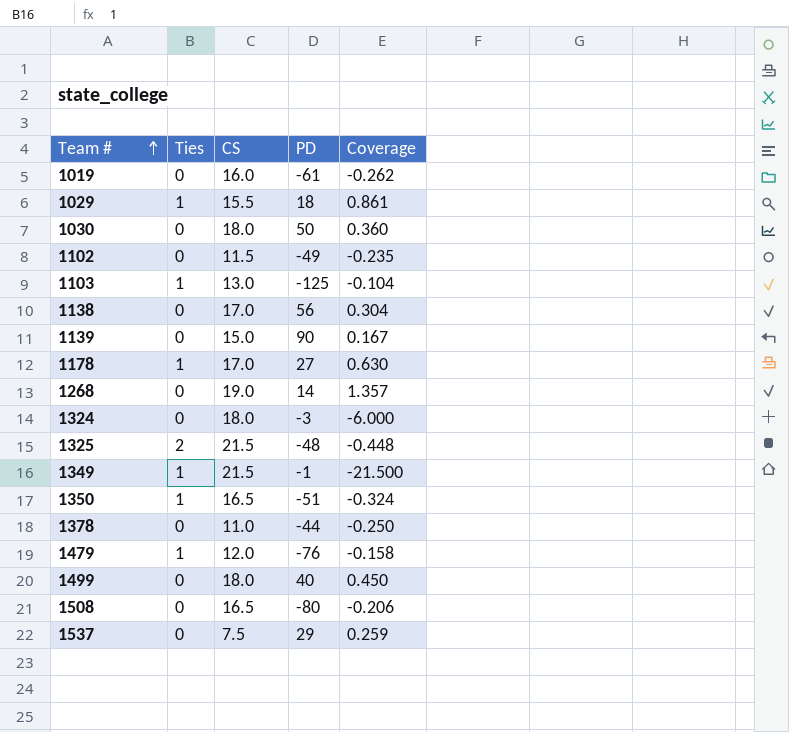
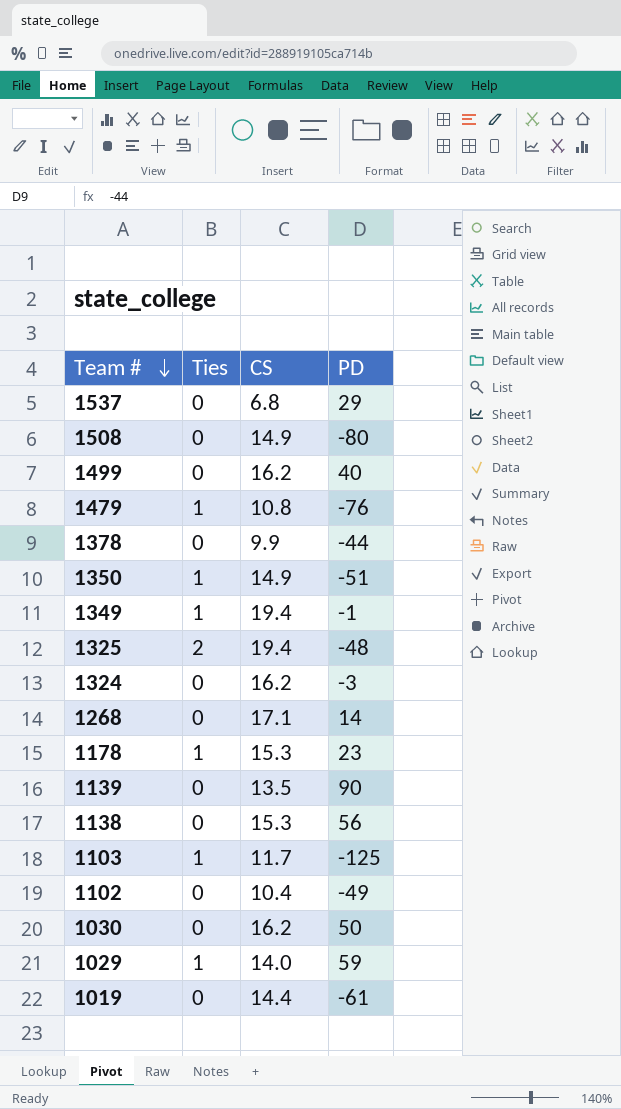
row order: Team # ascending -> Team # descending
column Coverage | formula: [CS] / [PD] -> none
1537 | CS: 7.5 -> 6.8
1508 | CS: 16.5 -> 14.9
1499 | CS: 18.0 -> 16.2
1479 | CS: 12.0 -> 10.8
1378 | CS: 11.0 -> 9.9
1350 | CS: 16.5 -> 14.9
1349 | CS: 21.5 -> 19.4
1325 | CS: 21.5 -> 19.4
1324 | CS: 18.0 -> 16.2
1268 | CS: 19.0 -> 17.1
1178 | CS: 17.0 -> 15.3
1178 | PD: 27 -> 23
1139 | CS: 15.0 -> 13.5
1138 | CS: 17.0 -> 15.3
1103 | CS: 13.0 -> 11.7
1102 | CS: 11.5 -> 10.4
1030 | CS: 18.0 -> 16.2
1029 | CS: 15.5 -> 14.0
1029 | PD: 18 -> 59
1019 | CS: 16.0 -> 14.4

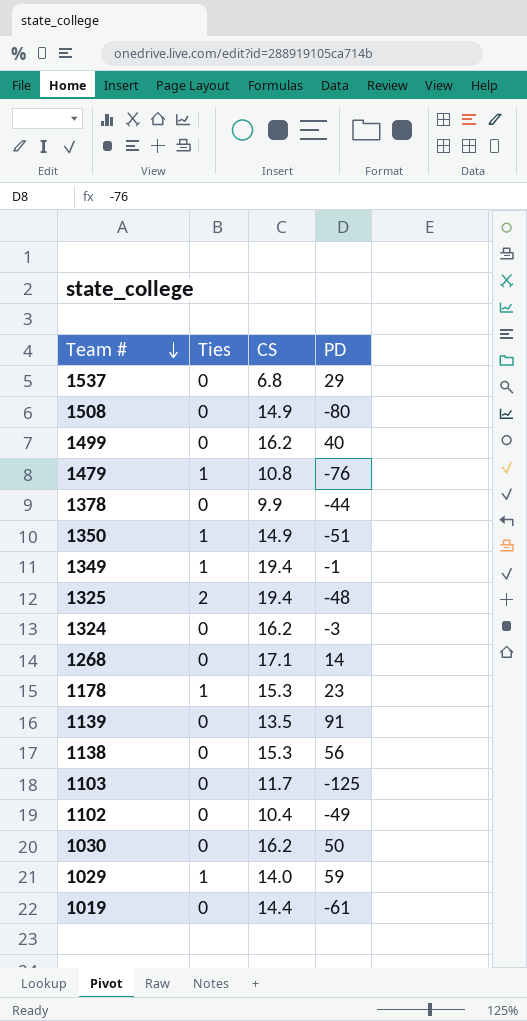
1139 | PD: 90 -> 91
1103 | Ties: 1 -> 0

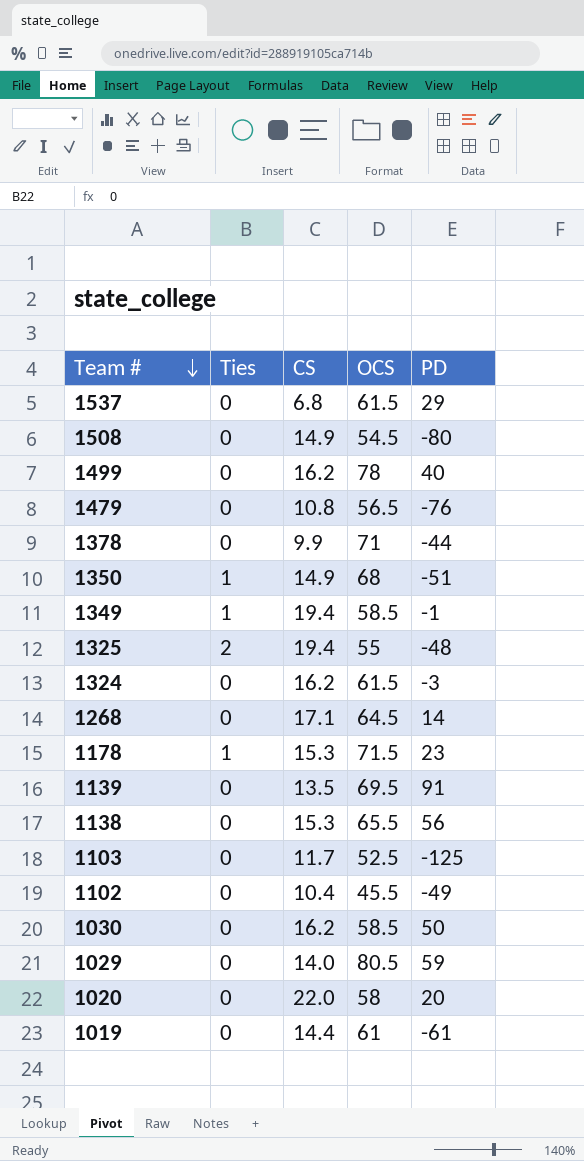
column OCS | position: none -> 4
1479 | Ties: 1 -> 0
1029 | Ties: 1 -> 0
row 1020: none -> 0 | 22.0 | 58 | 20

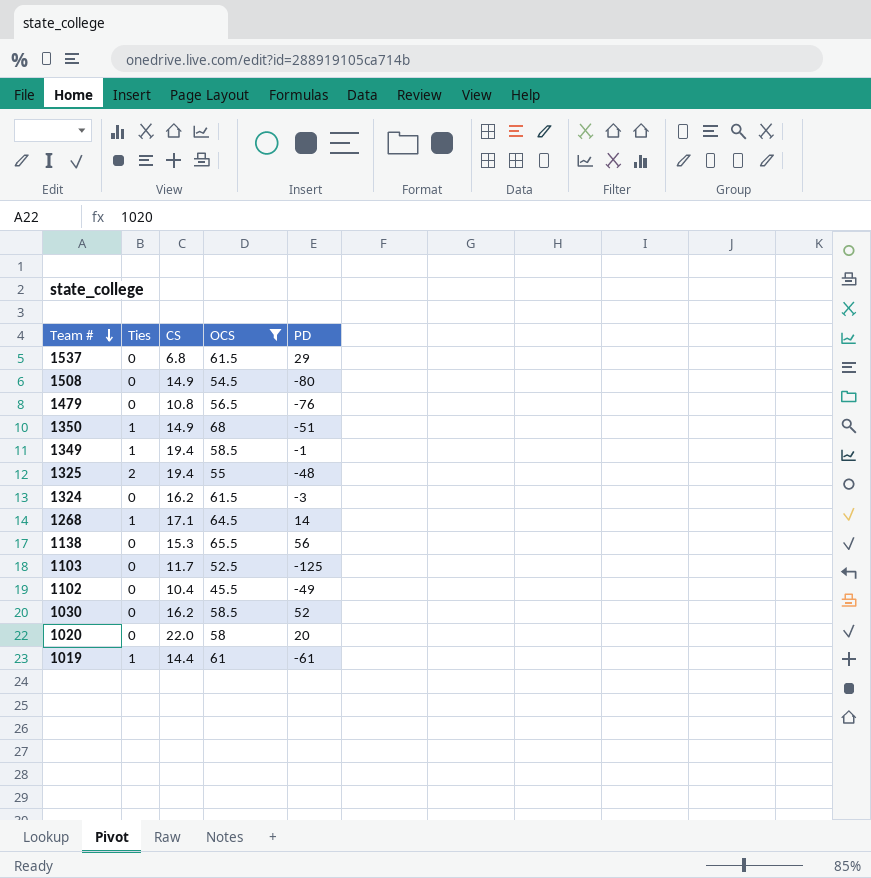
filter: none -> OCS <= 68
1268 | Ties: 0 -> 1
1030 | PD: 50 -> 52
1019 | Ties: 0 -> 1

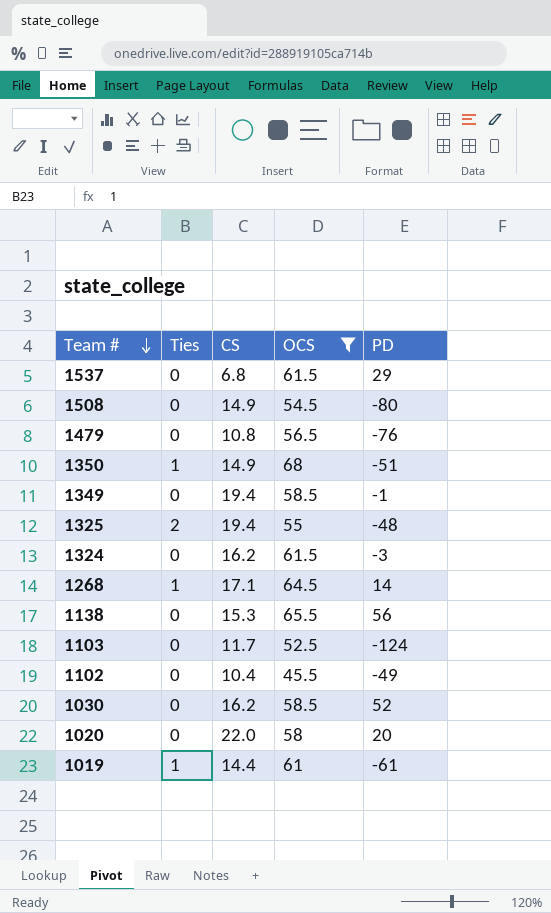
1349 | Ties: 1 -> 0
1103 | PD: -125 -> -124

